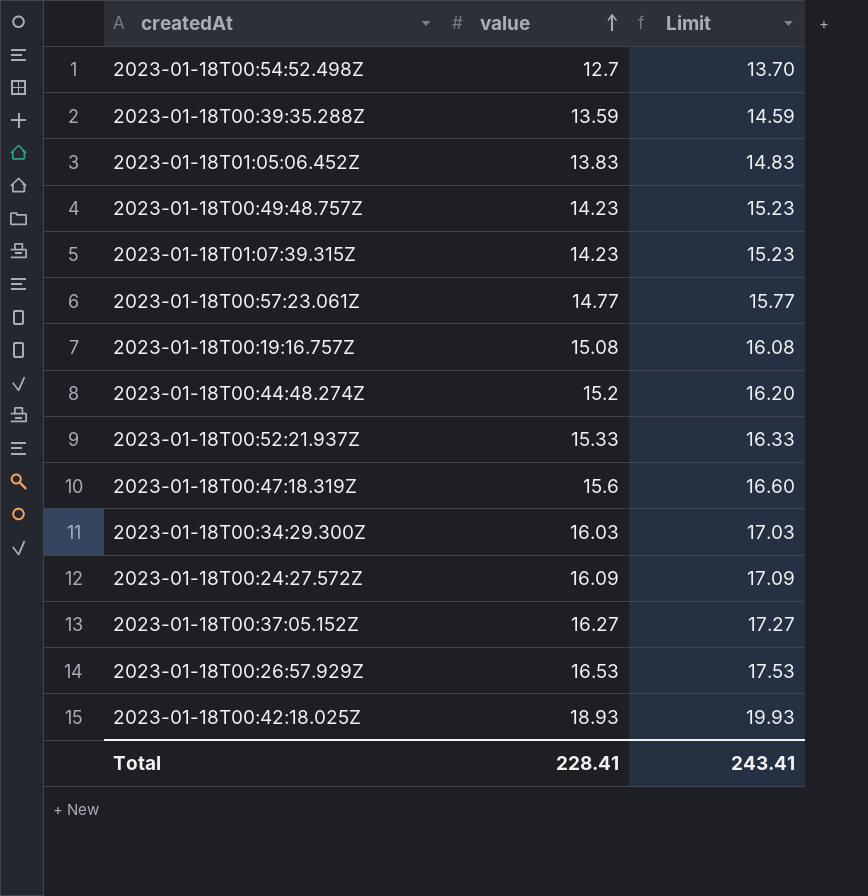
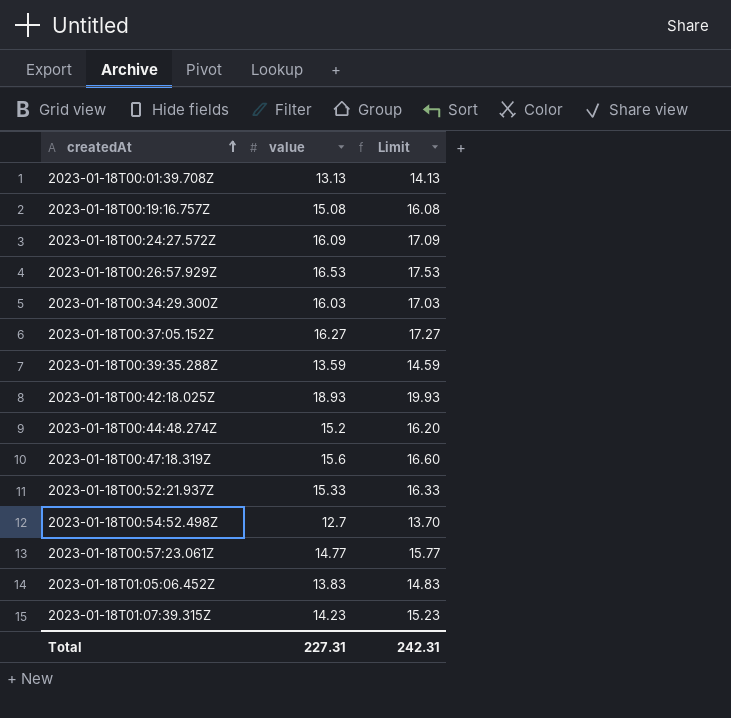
row order: value ascending -> createdAt ascending
row 2023-01-18T00:49:48.757Z: 14.23 | 15.23 -> none
row 2023-01-18T00:01:39.708Z: none -> 13.13 | 14.13
Total | value: 228.41 -> 227.31
Total | Limit: 243.41 -> 242.31

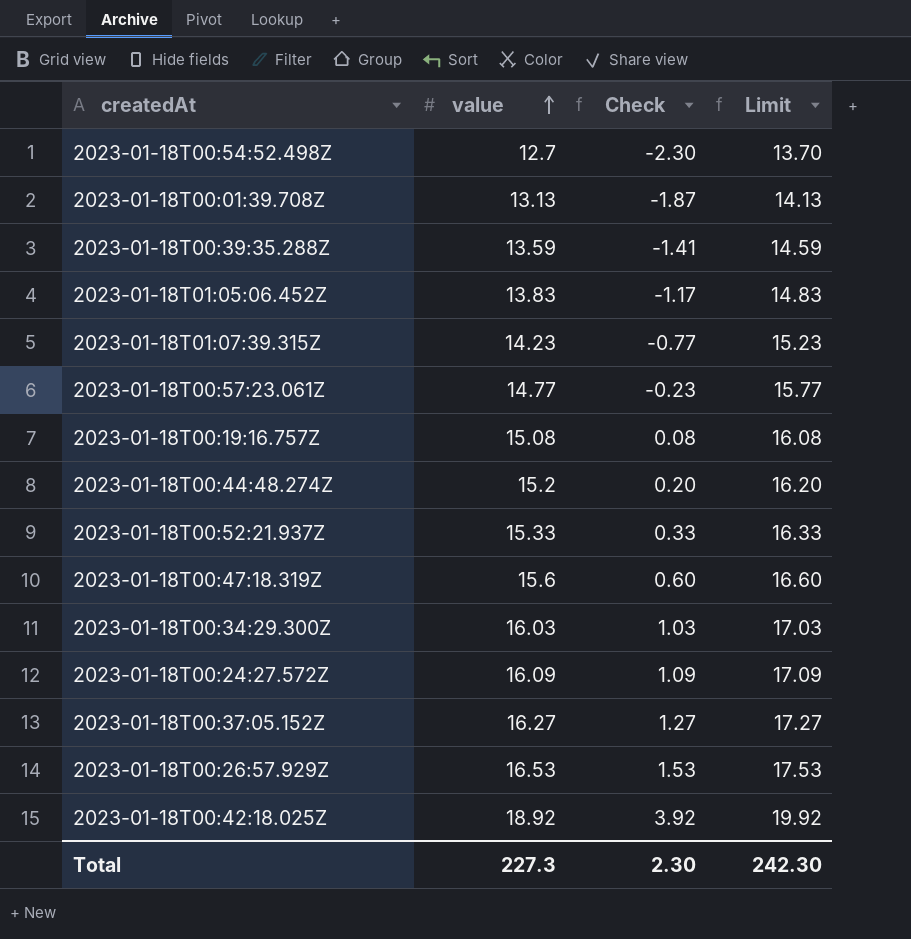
row order: createdAt ascending -> value ascending
column Check | formula: none -> [value] - 15
2023-01-18T00:42:18.025Z | value: 18.93 -> 18.92
2023-01-18T00:42:18.025Z | Limit: 19.93 -> 19.92
Total | value: 227.31 -> 227.3
Total | Limit: 242.31 -> 242.30

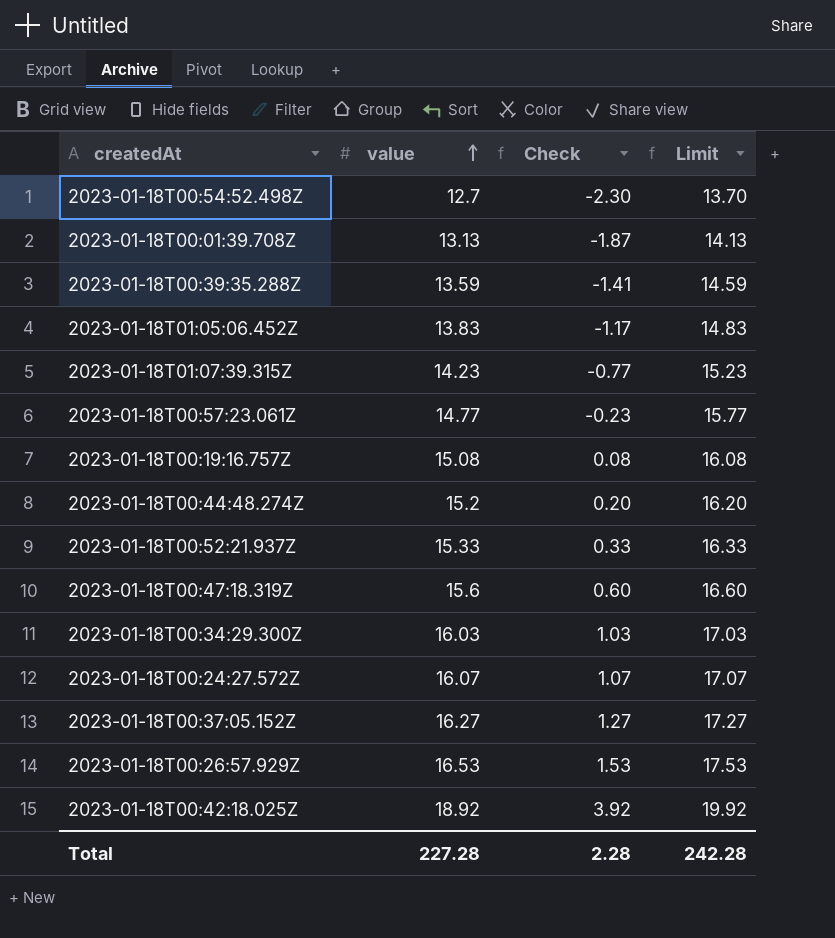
2023-01-18T00:24:27.572Z | value: 16.09 -> 16.07
2023-01-18T00:24:27.572Z | Check: 1.09 -> 1.07
2023-01-18T00:24:27.572Z | Limit: 17.09 -> 17.07
Total | value: 227.3 -> 227.28
Total | Check: 2.30 -> 2.28
Total | Limit: 242.30 -> 242.28

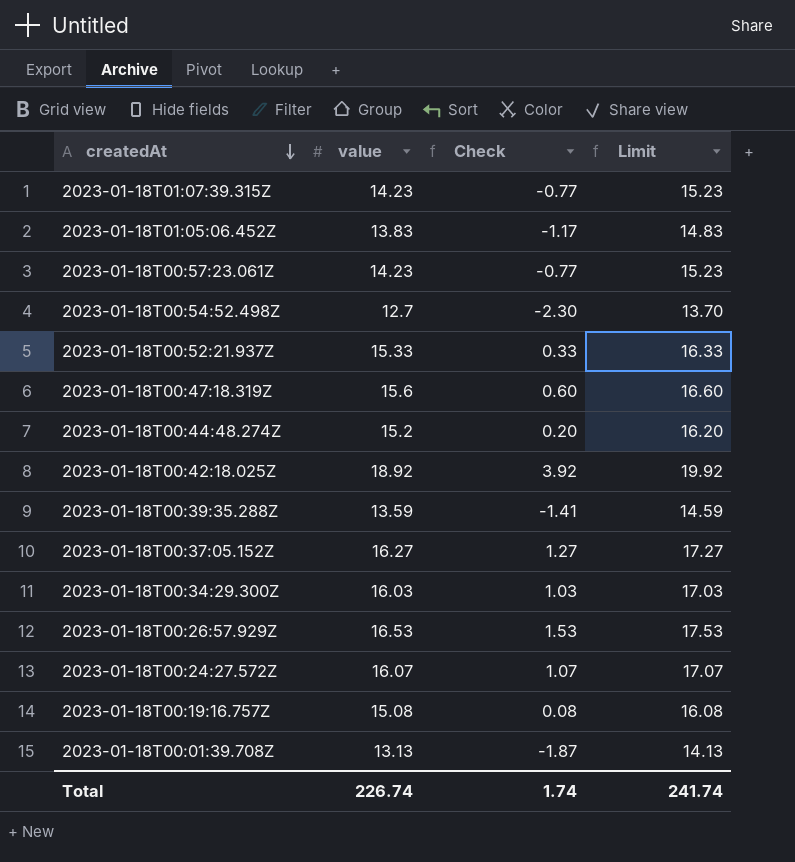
row order: value ascending -> createdAt descending
2023-01-18T00:57:23.061Z | value: 14.77 -> 14.23
2023-01-18T00:57:23.061Z | Check: -0.23 -> -0.77
2023-01-18T00:57:23.061Z | Limit: 15.77 -> 15.23
Total | value: 227.28 -> 226.74
Total | Check: 2.28 -> 1.74
Total | Limit: 242.28 -> 241.74

